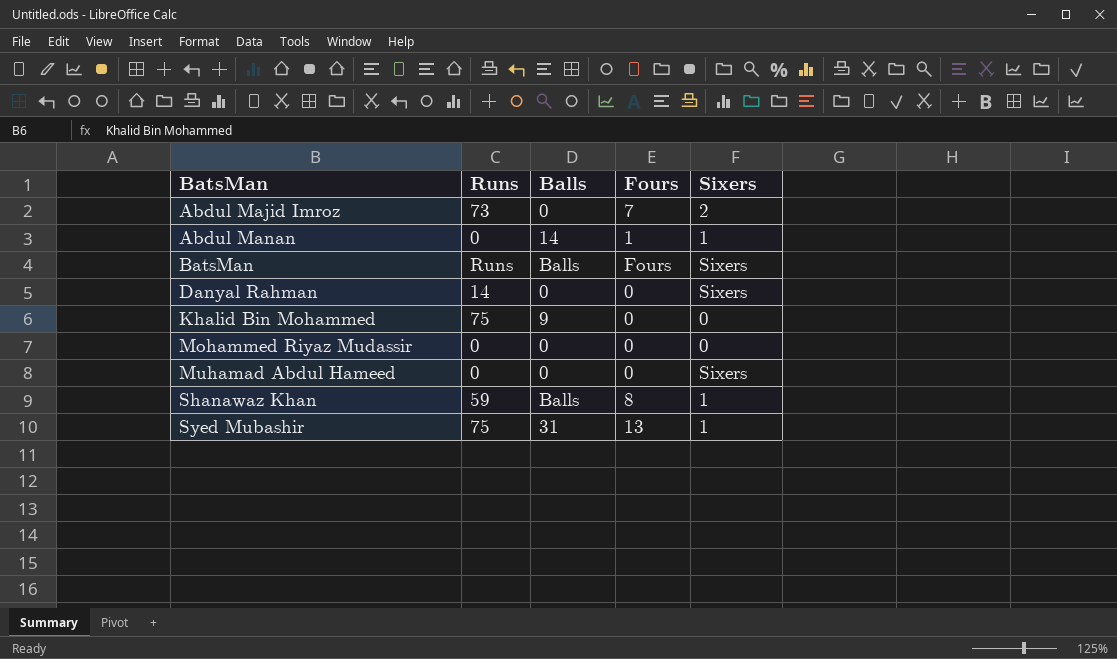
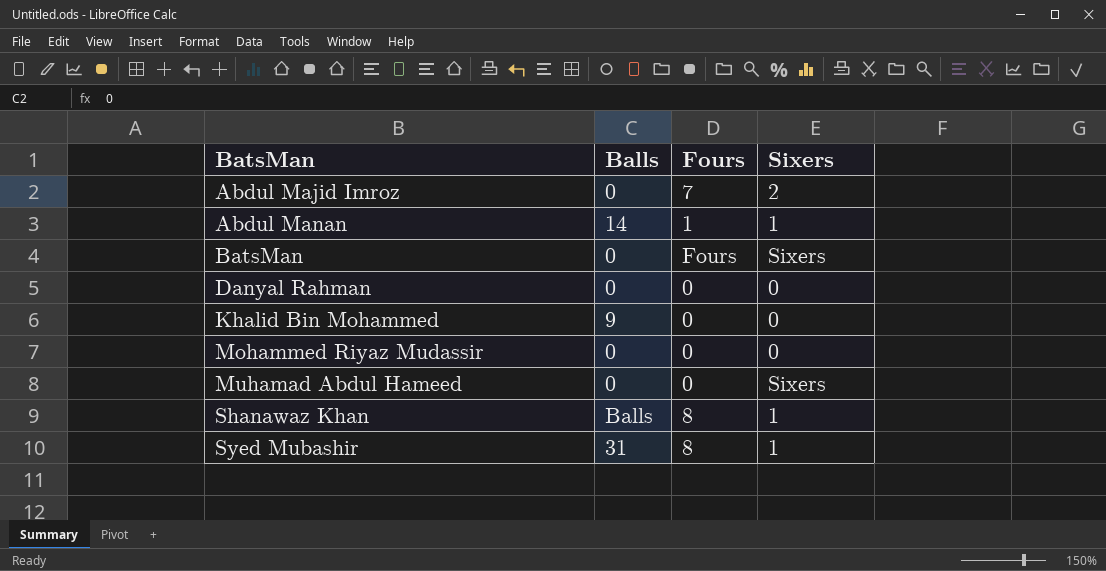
column Runs | position: 2 -> none
BatsMan | Balls: Balls -> 0
Danyal Rahman | Sixers: Sixers -> 0
Syed Mubashir | Fours: 13 -> 8

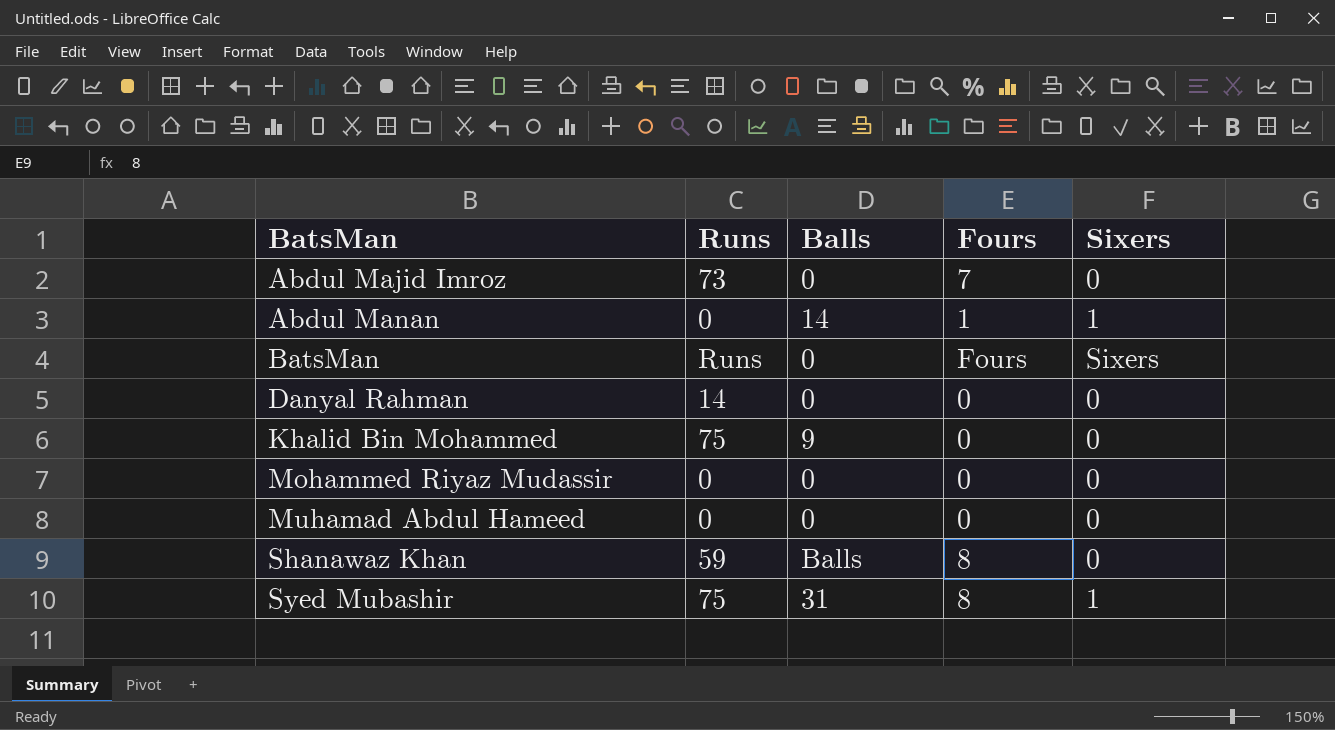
column Runs | position: none -> 2
Abdul Majid Imroz | Sixers: 2 -> 0
Muhamad Abdul Hameed | Sixers: Sixers -> 0
Shanawaz Khan | Sixers: 1 -> 0

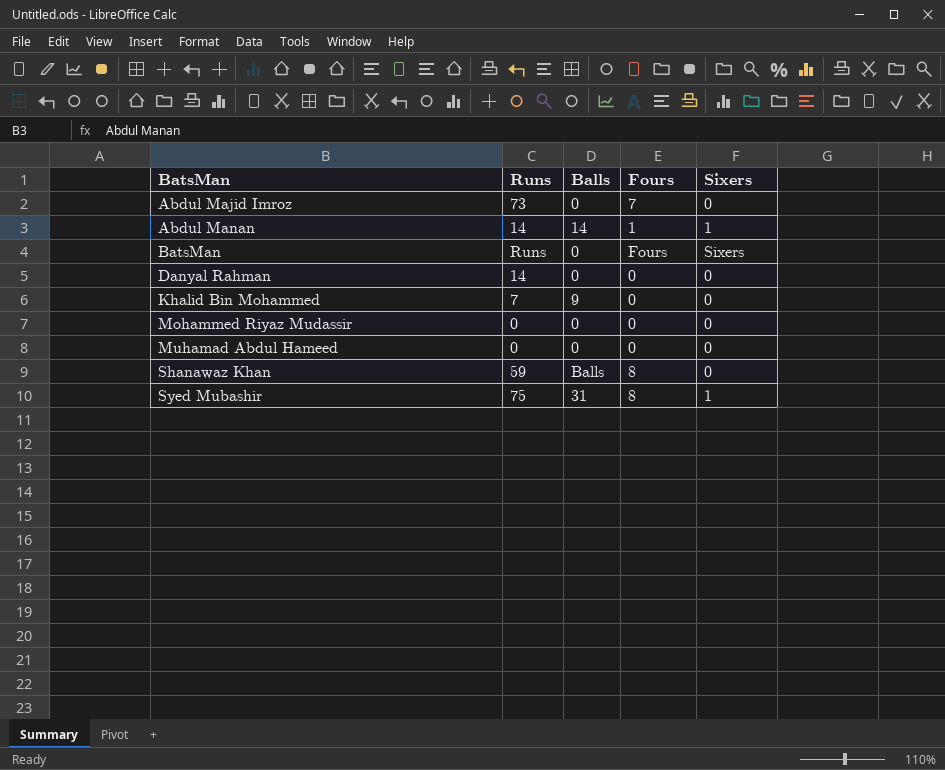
Abdul Manan | Runs: 0 -> 14
Khalid Bin Mohammed | Runs: 75 -> 7

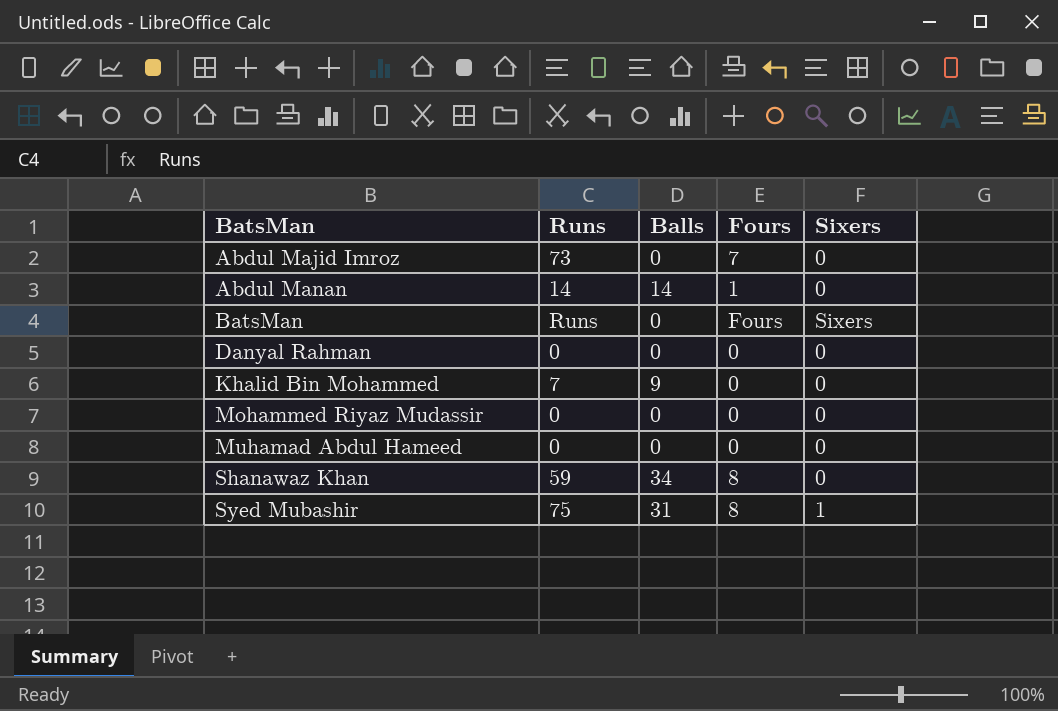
Abdul Manan | Sixers: 1 -> 0
Danyal Rahman | Runs: 14 -> 0
Shanawaz Khan | Balls: Balls -> 34

